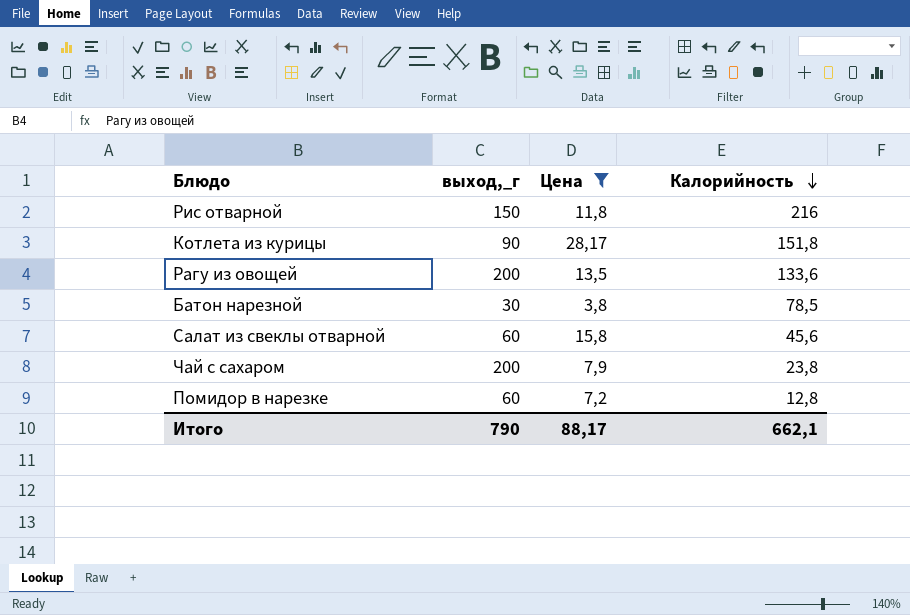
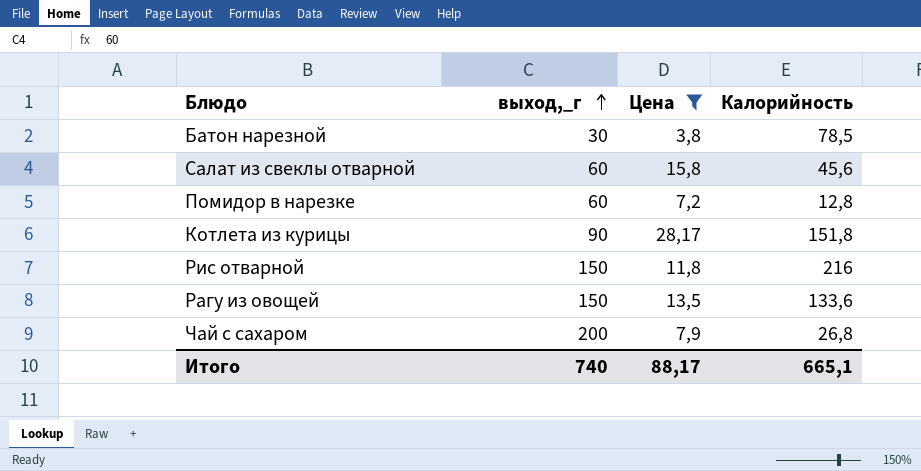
row order: Калорийность descending -> выход,_г ascending
Рагу из овощей | выход,_г: 200 -> 150
Чай с сахаром | Калорийность: 23,8 -> 26,8
Итого | выход,_г: 790 -> 740
Итого | Калорийность: 662,1 -> 665,1

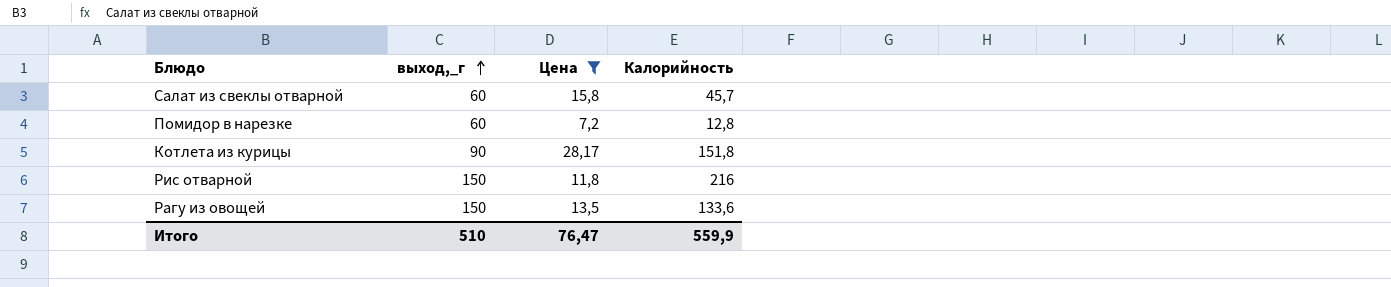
row Батон нарезной: 30 | 3,8 | 78,5 -> none
row Чай с сахаром: 200 | 7,9 | 26,8 -> none
Салат из свеклы отварной | Калорийность: 45,6 -> 45,7
Итого | выход,_г: 740 -> 510
Итого | Цена: 88,17 -> 76,47
Итого | Калорийность: 665,1 -> 559,9

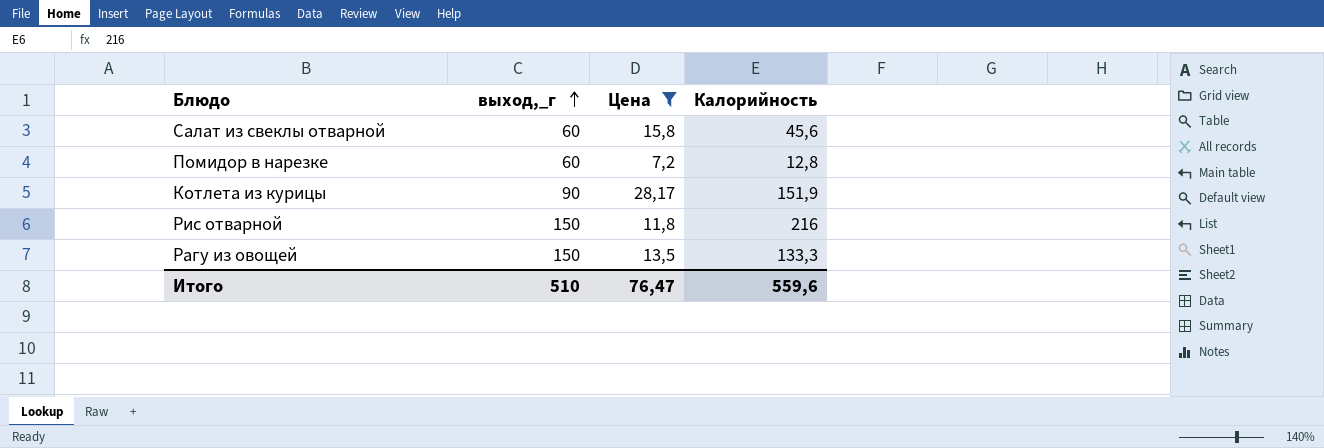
Салат из свеклы отварной | Калорийность: 45,7 -> 45,6
Котлета из курицы | Калорийность: 151,8 -> 151,9
Рагу из овощей | Калорийность: 133,6 -> 133,3
Итого | Калорийность: 559,9 -> 559,6

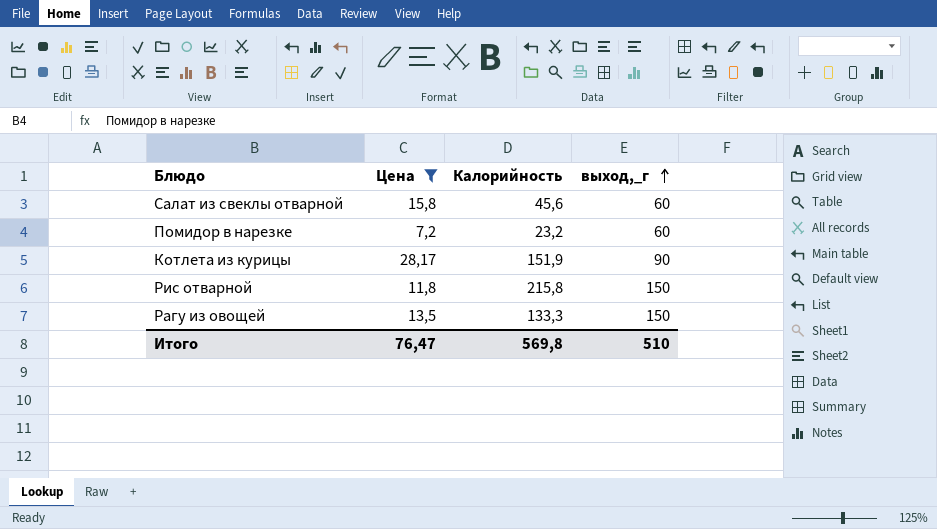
column выход,_г | position: 2 -> 4
Помидор в нарезке | Калорийность: 12,8 -> 23,2
Рис отварной | Калорийность: 216 -> 215,8
Итого | Калорийность: 559,6 -> 569,8

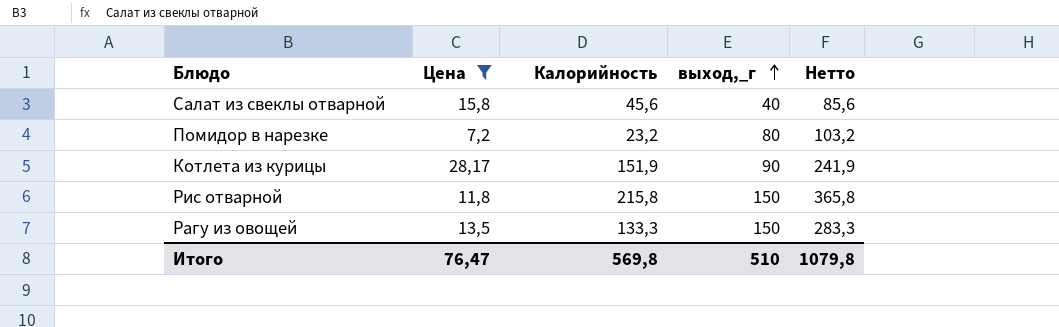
column Нетто | formula: none -> [Калорийность] + [выход,_г]
Салат из свеклы отварной | выход,_г: 60 -> 40
Помидор в нарезке | выход,_г: 60 -> 80

